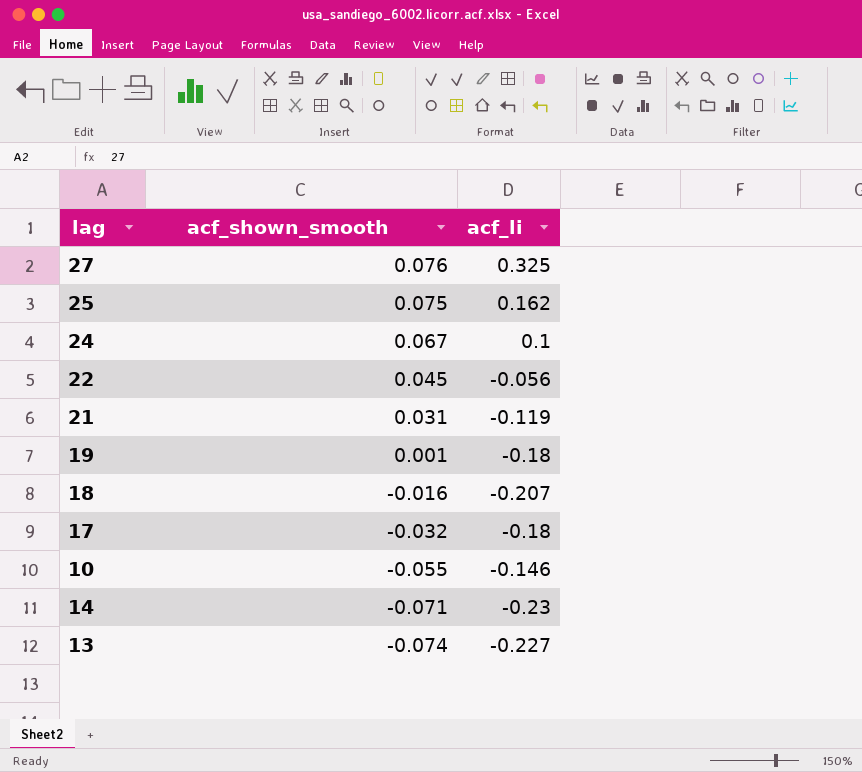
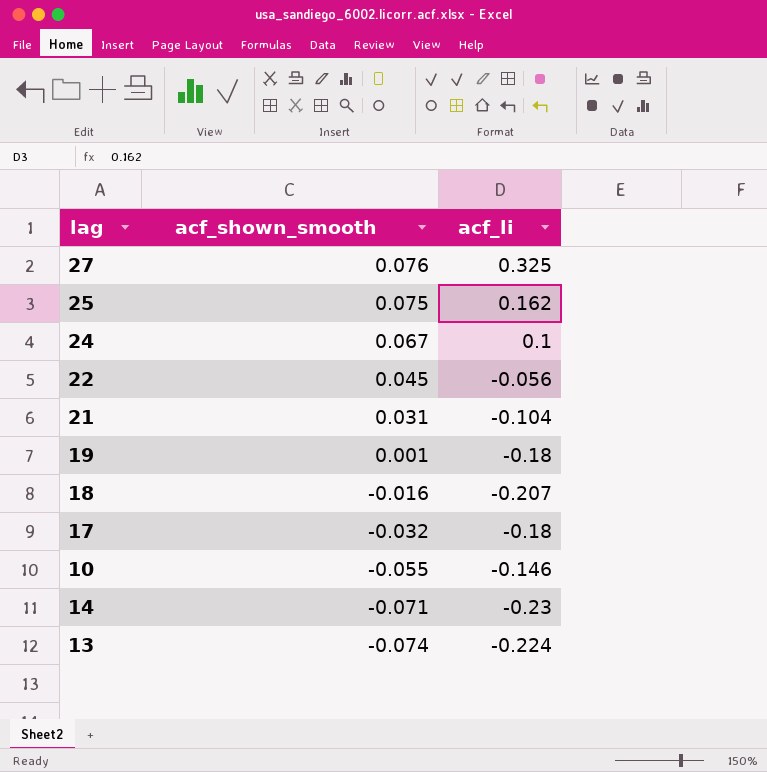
21 | acf_li: -0.119 -> -0.104
13 | acf_li: -0.227 -> -0.224

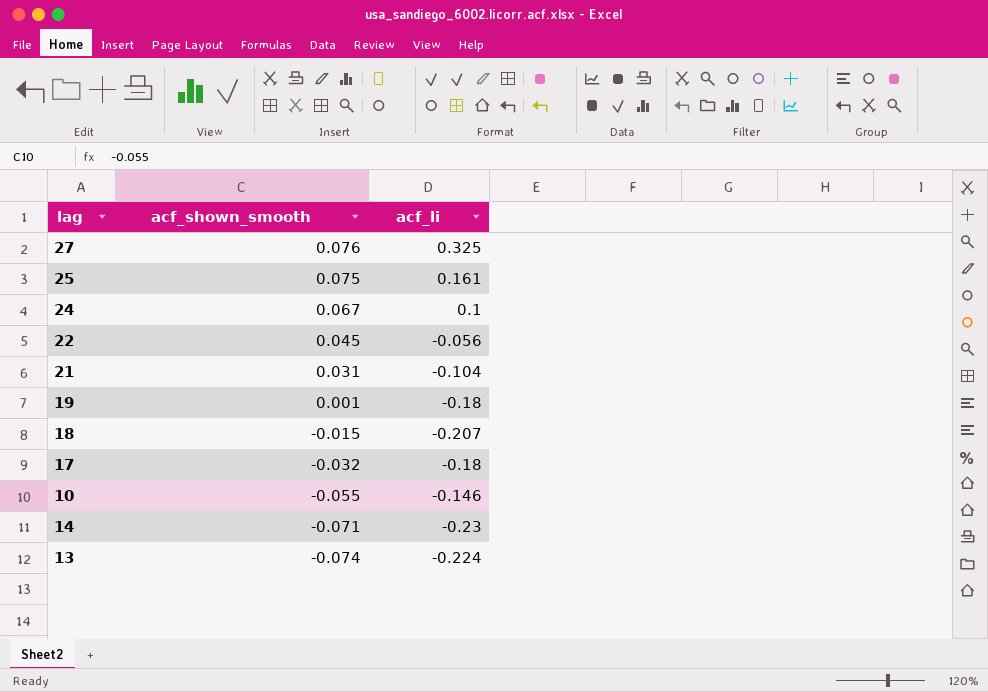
25 | acf_li: 0.162 -> 0.161
18 | acf_shown_smooth: -0.016 -> -0.015

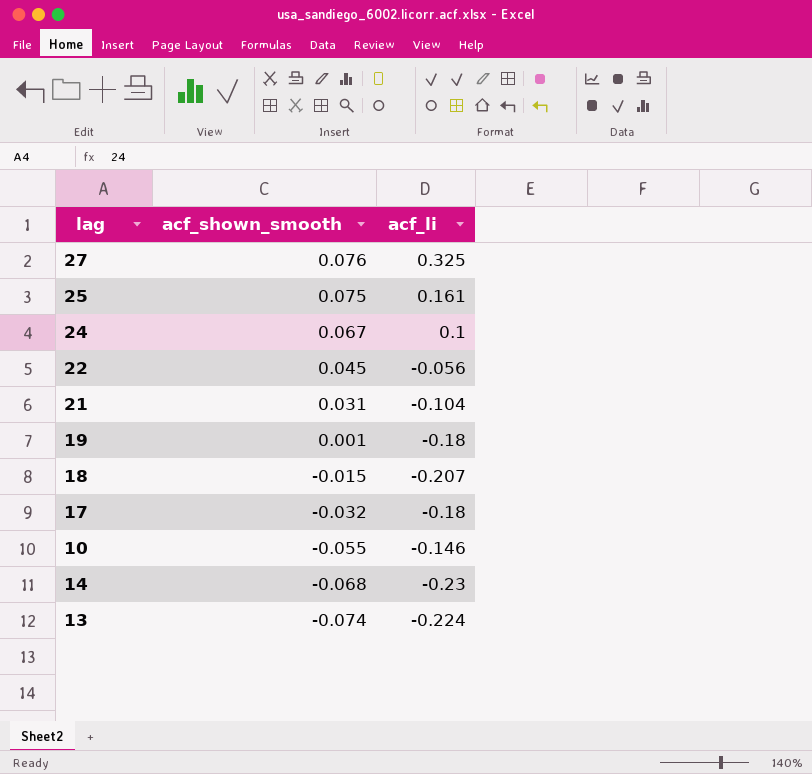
14 | acf_shown_smooth: -0.071 -> -0.068

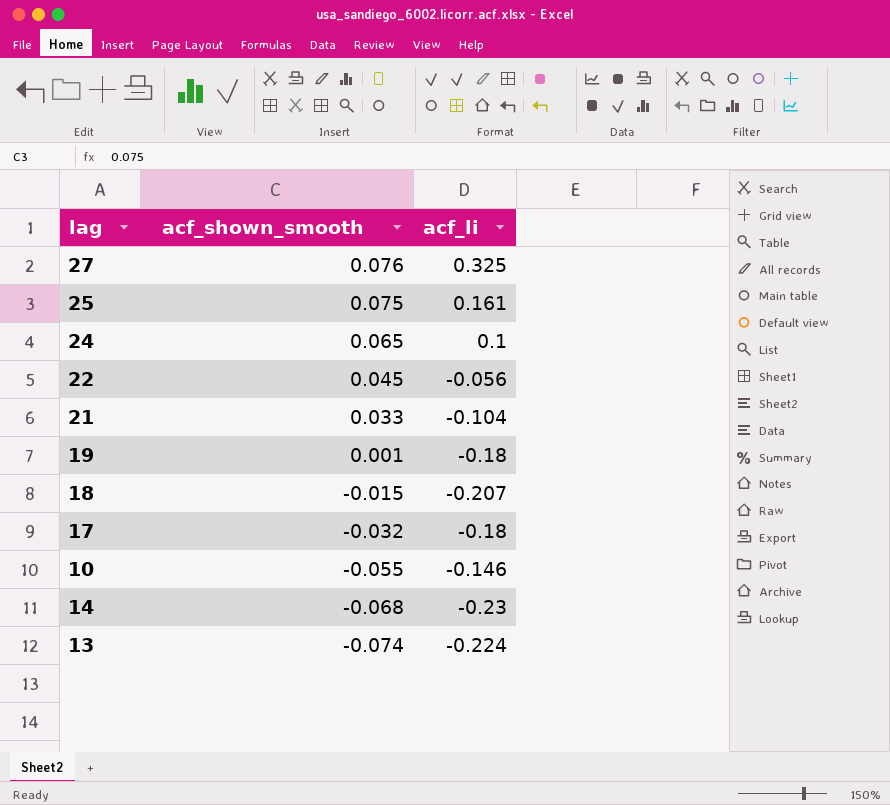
24 | acf_shown_smooth: 0.067 -> 0.065
21 | acf_shown_smooth: 0.031 -> 0.033

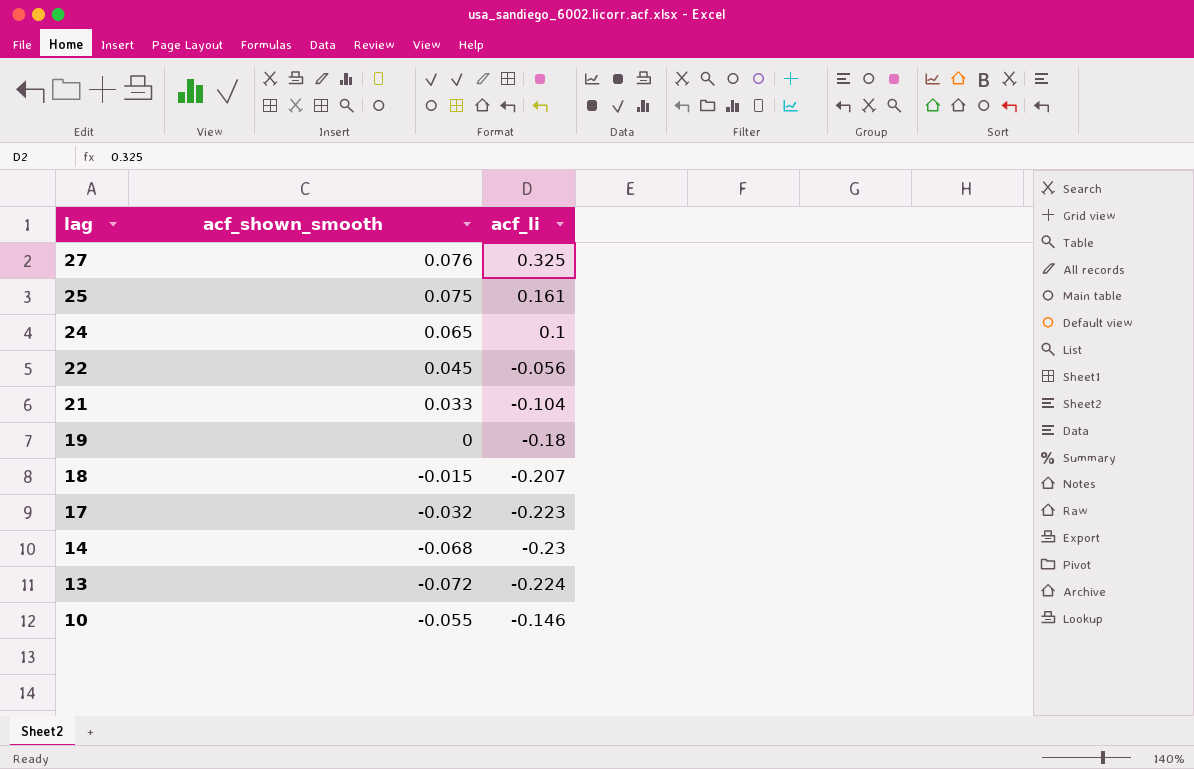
row order: acf_shown_smooth descending -> lag descending
19 | acf_shown_smooth: 0.001 -> 0
17 | acf_li: -0.18 -> -0.223
13 | acf_shown_smooth: -0.074 -> -0.072

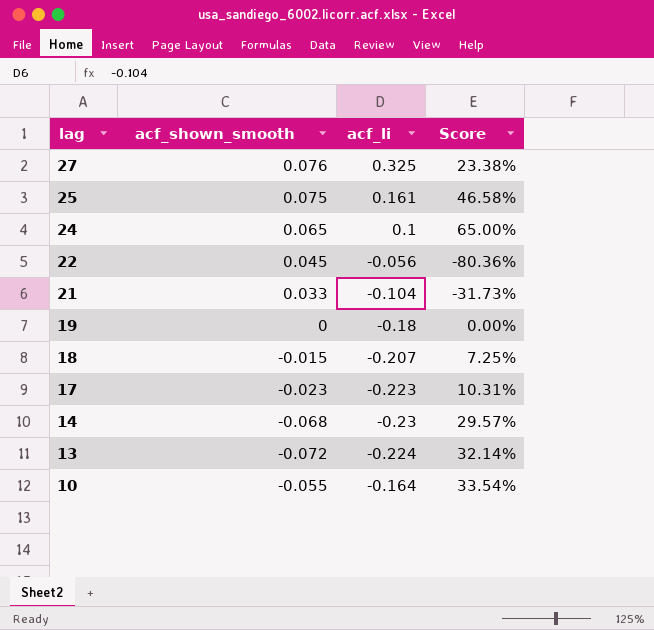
column Score | formula: none -> [acf_shown_smooth] / [acf_li]
17 | acf_shown_smooth: -0.032 -> -0.023
10 | acf_li: -0.146 -> -0.164

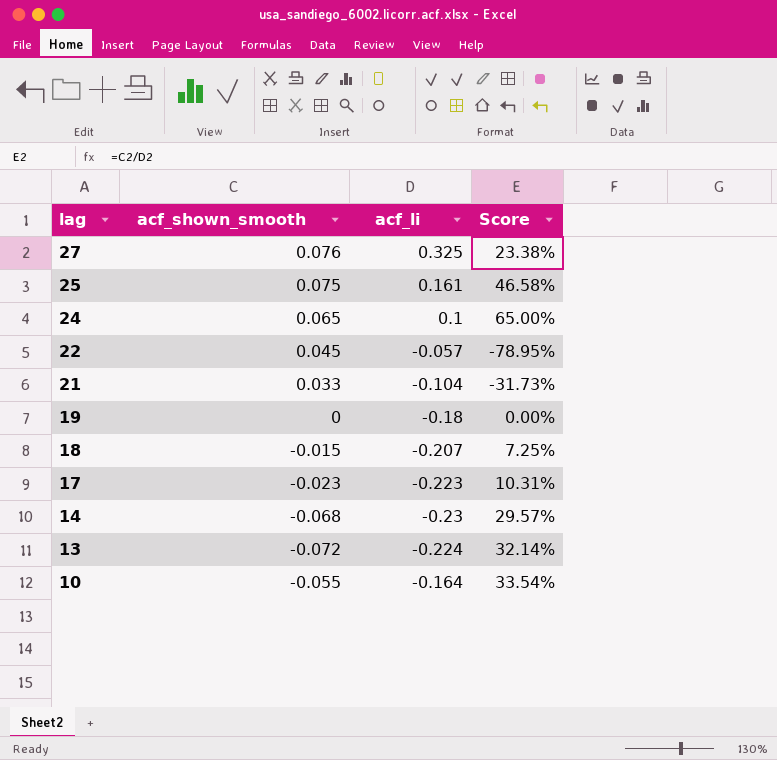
22 | acf_li: -0.056 -> -0.057
22 | Score: -80.36% -> -78.95%

